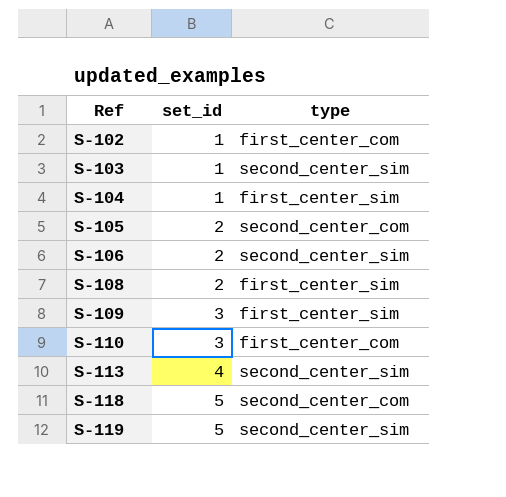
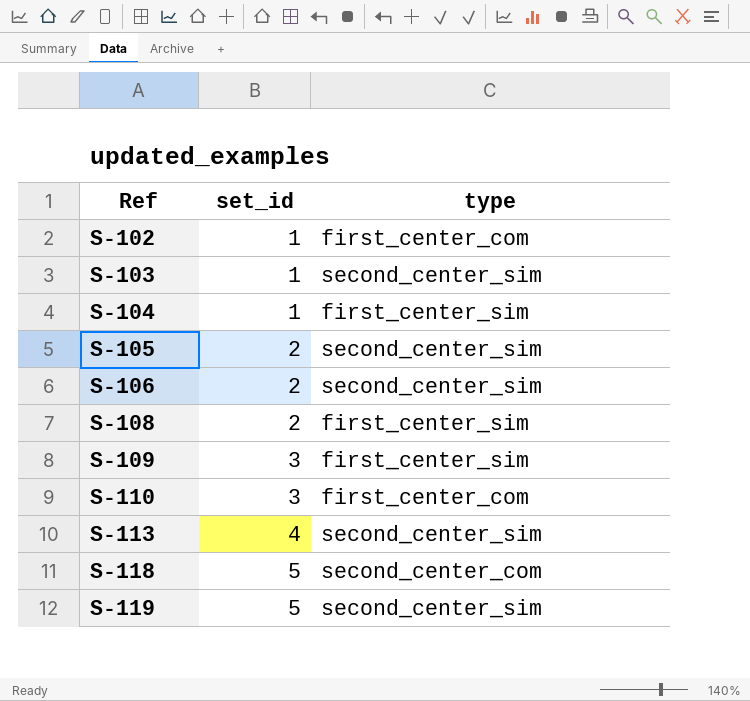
S-105 | type: second_center_com -> second_center_sim

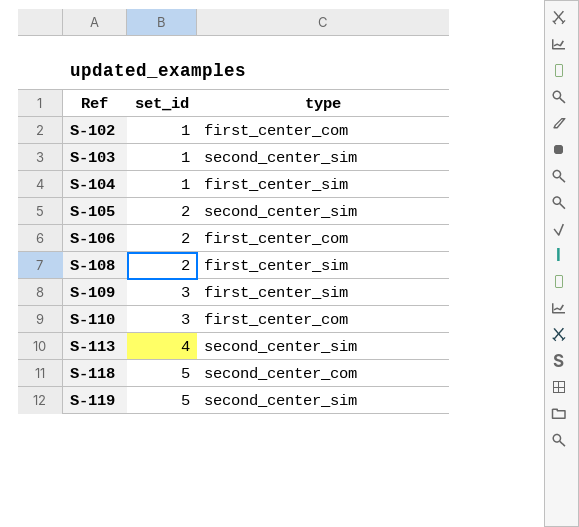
S-106 | type: second_center_sim -> first_center_com

